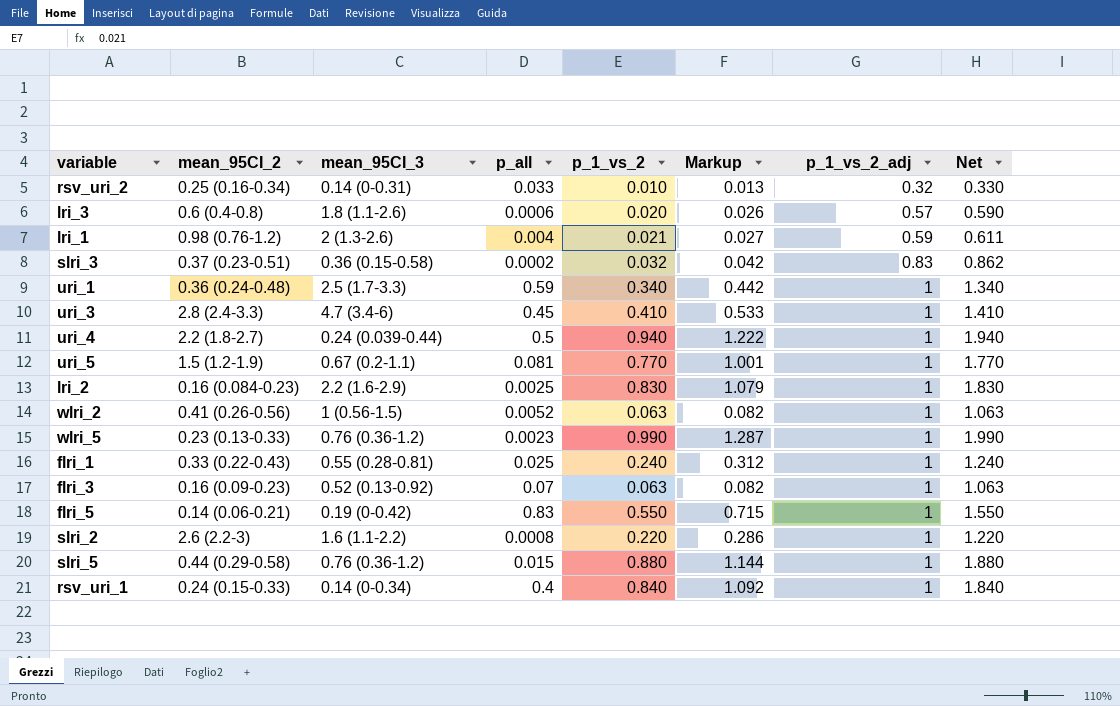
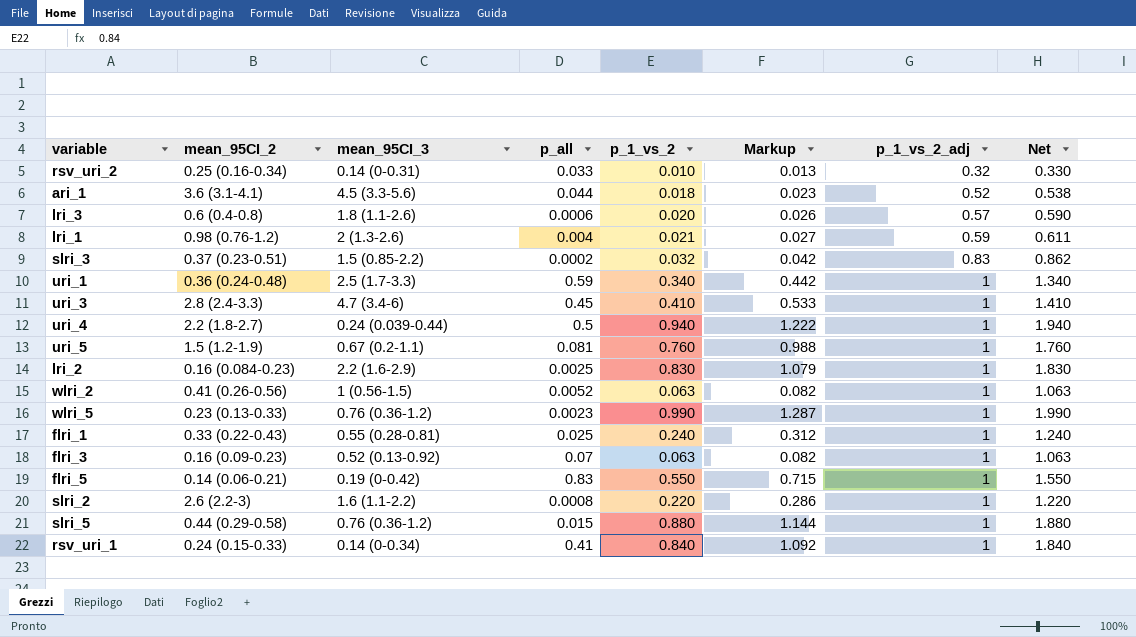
row ari_1: none -> 3.6 (3.1-4.1) | 4.5 (3.3-5.6) | 0.044 | 0.018 | 0.023 | 0.52 | 0.538
slri_3 | mean_95CI_3: 0.36 (0.15-0.58) -> 1.5 (0.85-2.2)
uri_5 | p_1_vs_2: 0.770 -> 0.760
uri_5 | Markup: 1.001 -> 0.988
uri_5 | Net: 1.770 -> 1.760
rsv_uri_1 | p_all: 0.4 -> 0.41

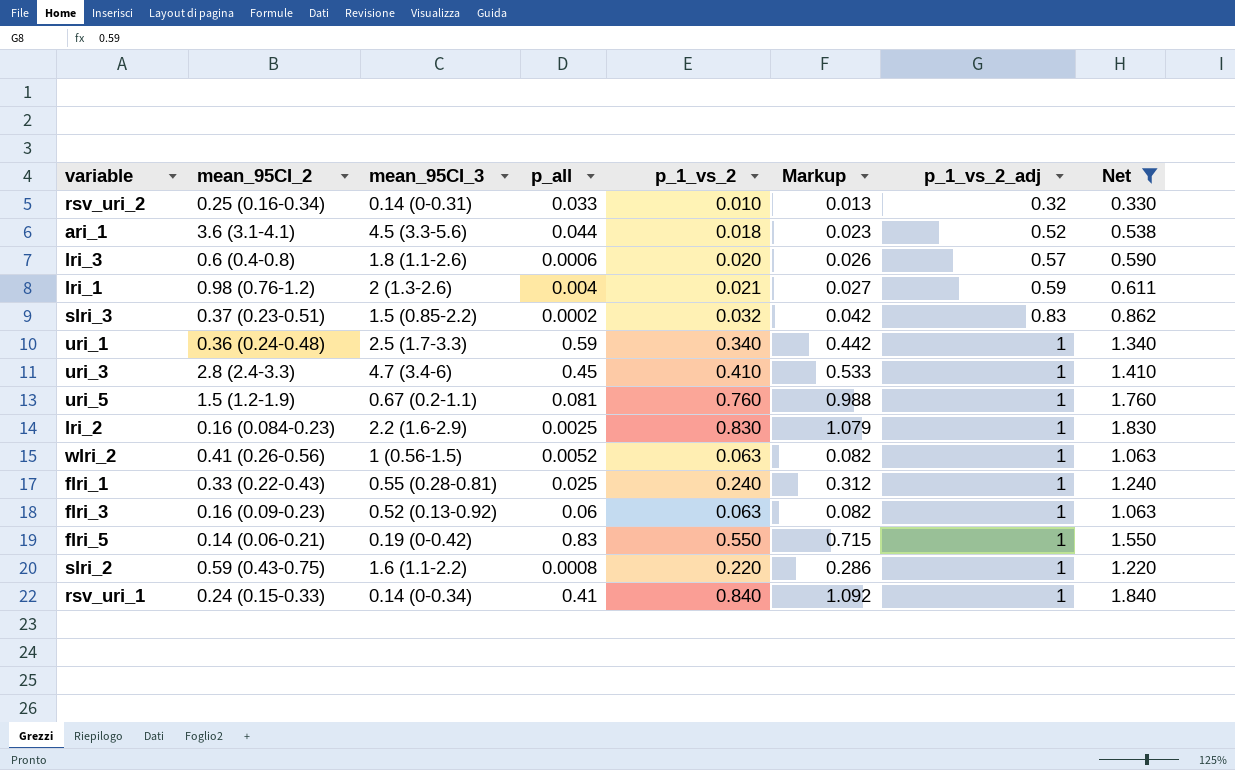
filter: none -> Net <= 1.840
flri_3 | p_all: 0.07 -> 0.06
slri_2 | mean_95CI_2: 2.6 (2.2-3) -> 0.59 (0.43-0.75)

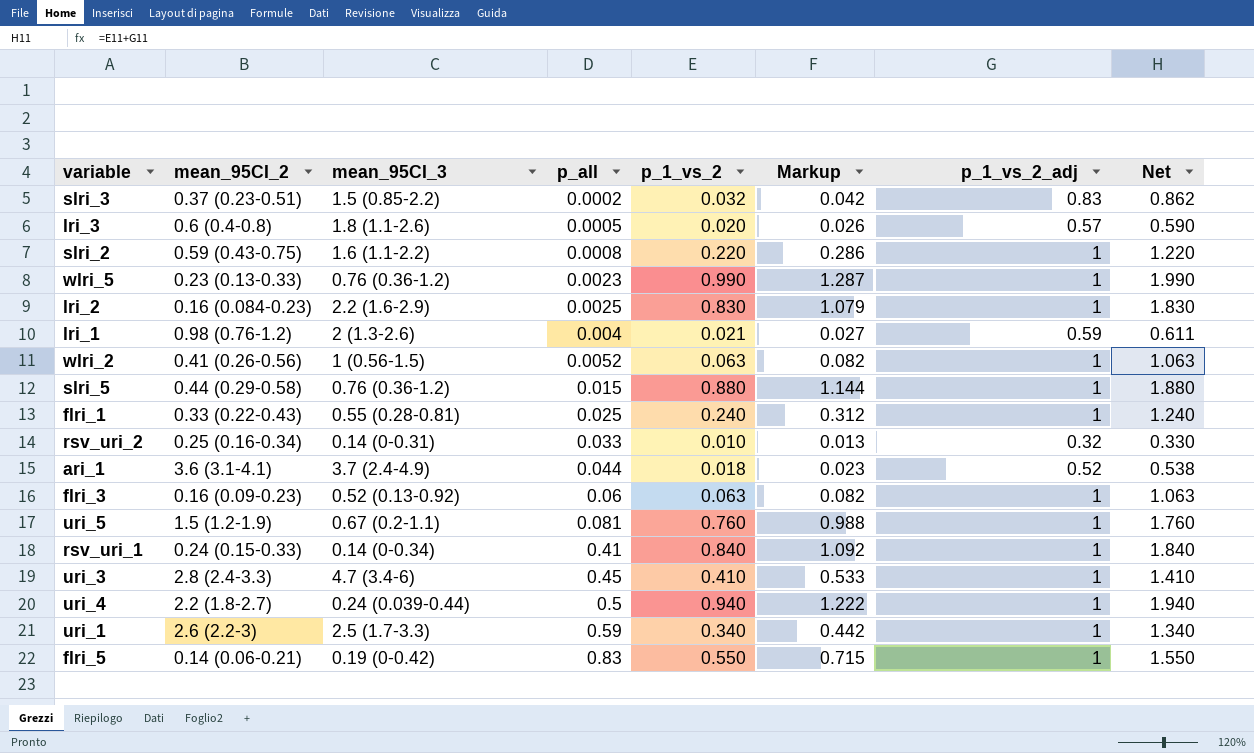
filter: Net <= 1.840 -> none
row order: p_1_vs_2_adj ascending -> p_all ascending
lri_3 | p_all: 0.0006 -> 0.0005
ari_1 | mean_95CI_3: 4.5 (3.3-5.6) -> 3.7 (2.4-4.9)
uri_1 | mean_95CI_2: 0.36 (0.24-0.48) -> 2.6 (2.2-3)

